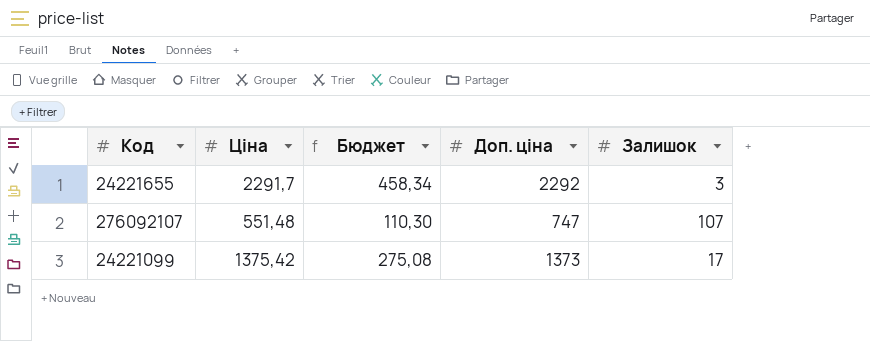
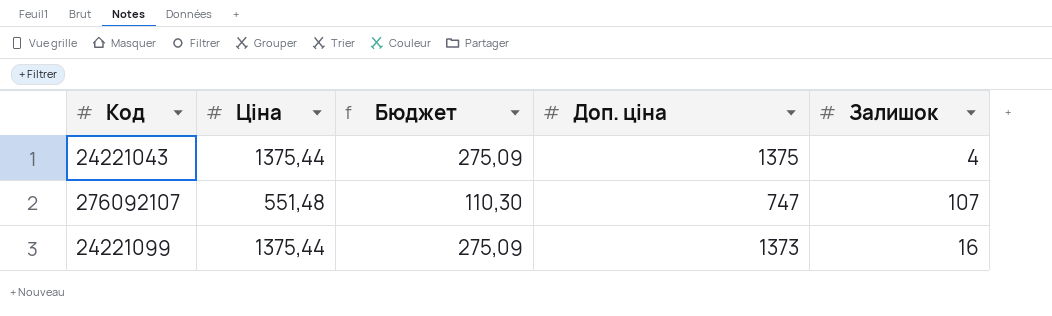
row 24221655: 2291,7 | 458,34 | 2292 | 3 -> none
row 24221043: none -> 1375,44 | 275,09 | 1375 | 4
24221099 | Ціна: 1375,42 -> 1375,44
24221099 | Бюджет: 275,08 -> 275,09
24221099 | Залишок: 17 -> 16

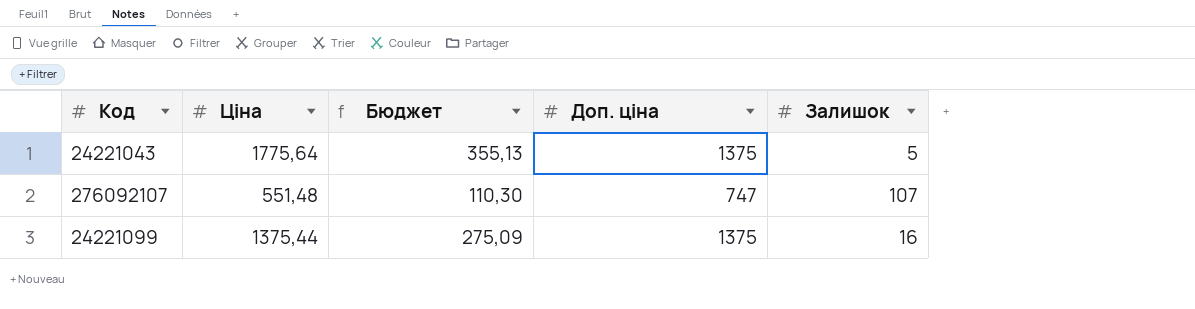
24221043 | Ціна: 1375,44 -> 1775,64
24221043 | Бюджет: 275,09 -> 355,13
24221043 | Залишок: 4 -> 5
24221099 | Доп. ціна: 1373 -> 1375

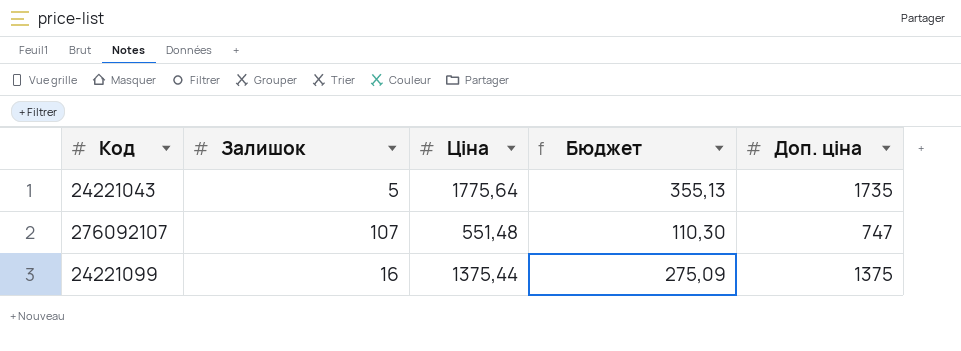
column Залишок | position: 5 -> 2
24221043 | Доп. ціна: 1375 -> 1735

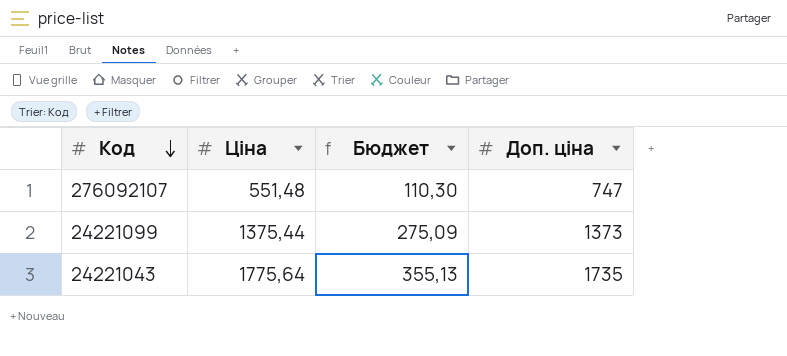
row order: none -> Код descending
column Залишок | position: 2 -> none
24221099 | Доп. ціна: 1375 -> 1373

